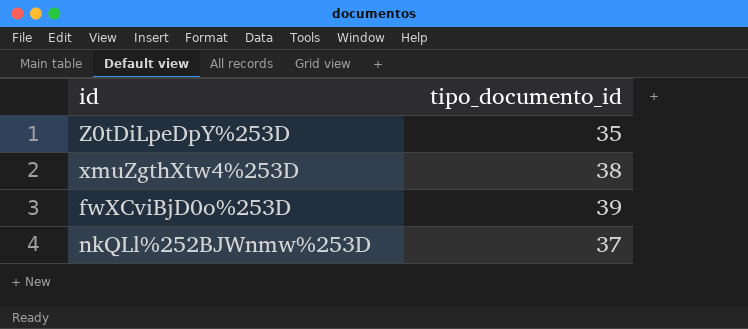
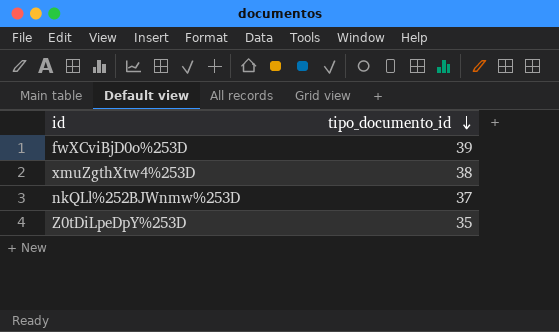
row order: none -> tipo_documento_id descending

